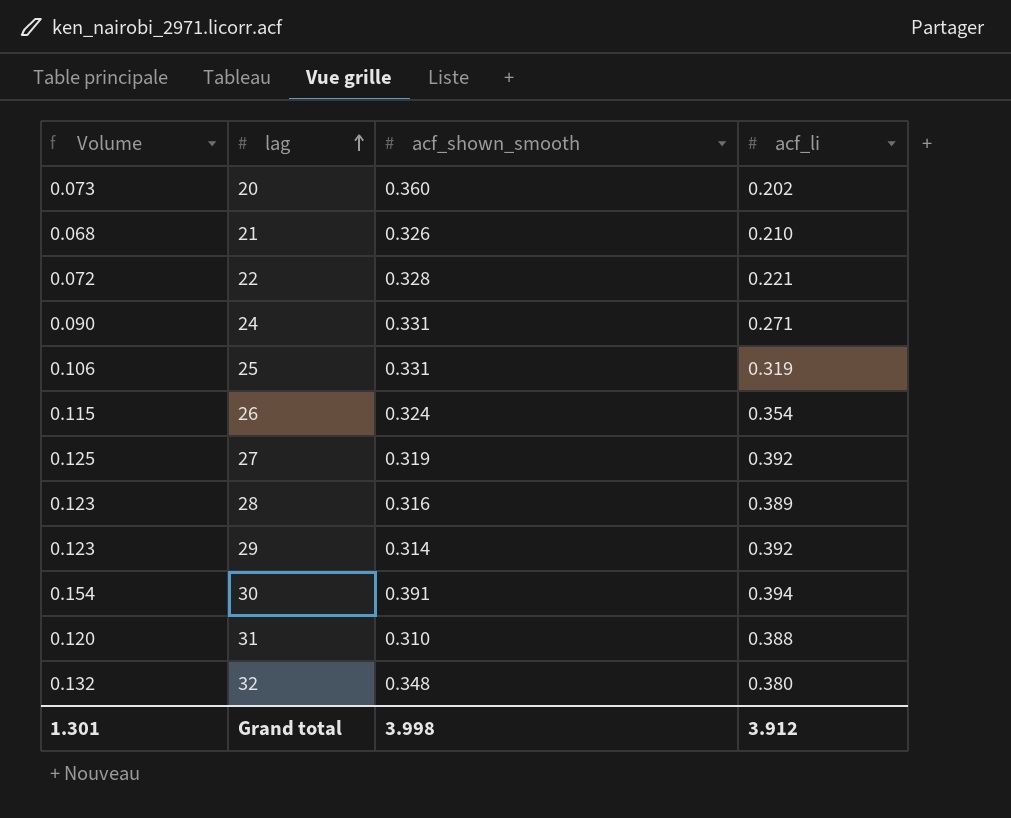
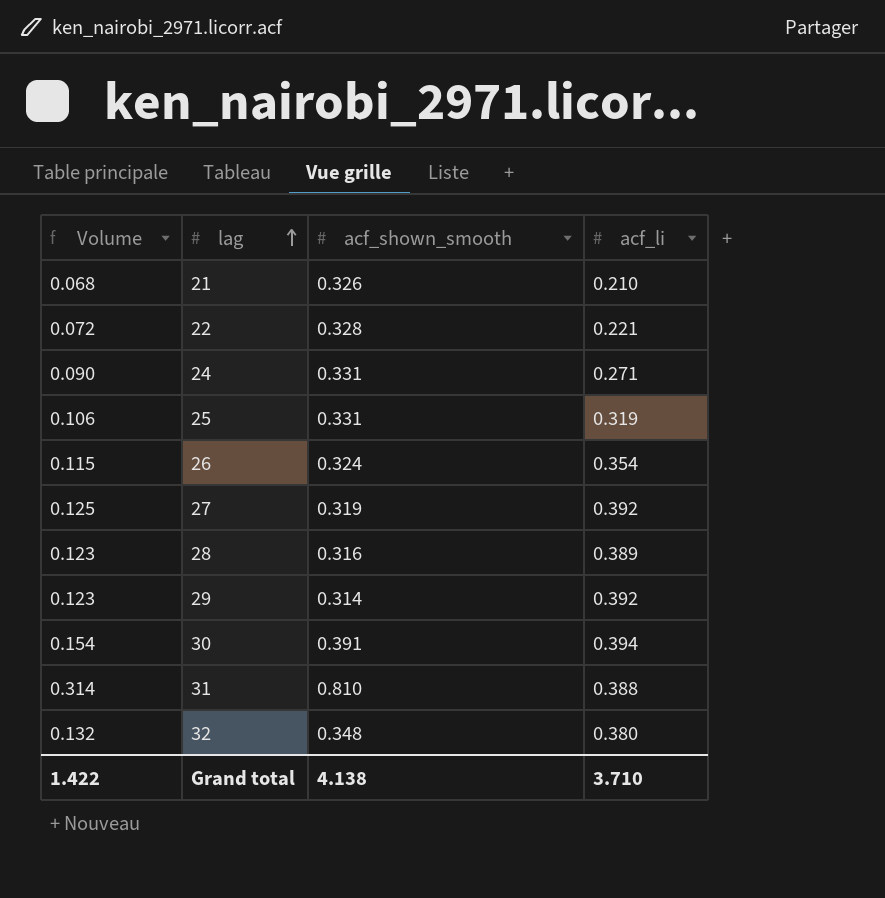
row 20: 0.073 | 0.360 | 0.202 -> none
31 | Volume: 0.120 -> 0.314
31 | acf_shown_smooth: 0.310 -> 0.810
Grand total | Volume: 1.301 -> 1.422
Grand total | acf_shown_smooth: 3.998 -> 4.138
Grand total | acf_li: 3.912 -> 3.710

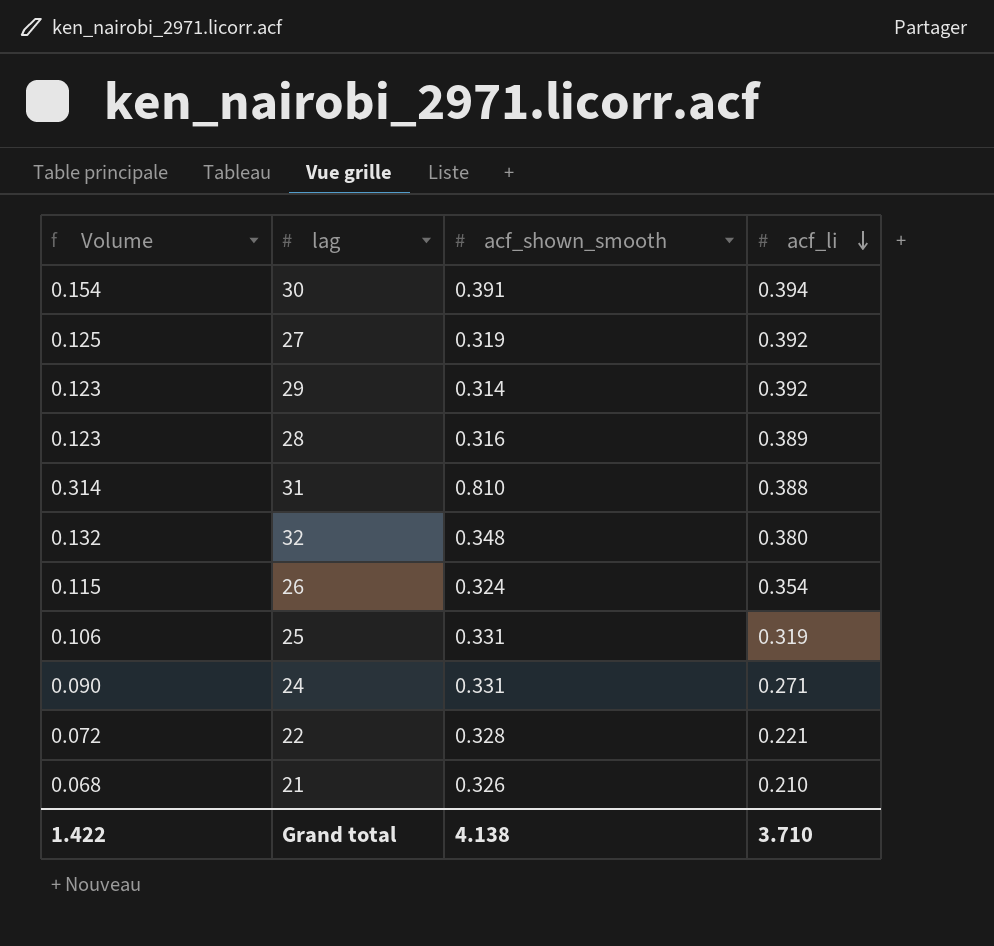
row order: lag ascending -> acf_li descending

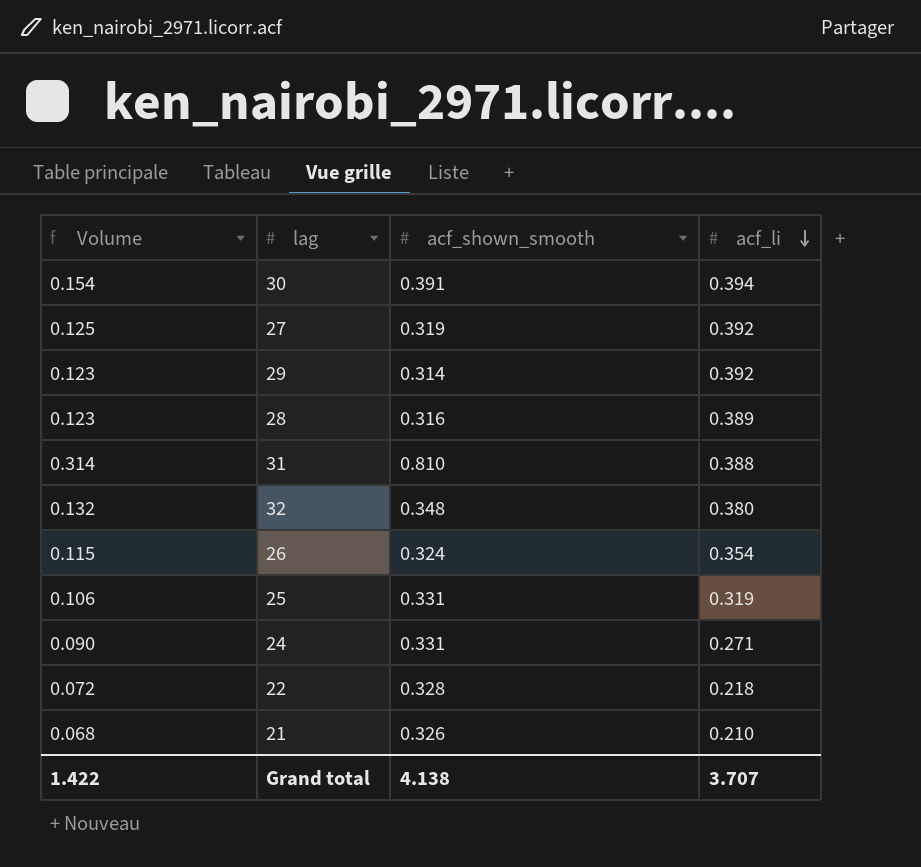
22 | acf_li: 0.221 -> 0.218
Grand total | acf_li: 3.710 -> 3.707

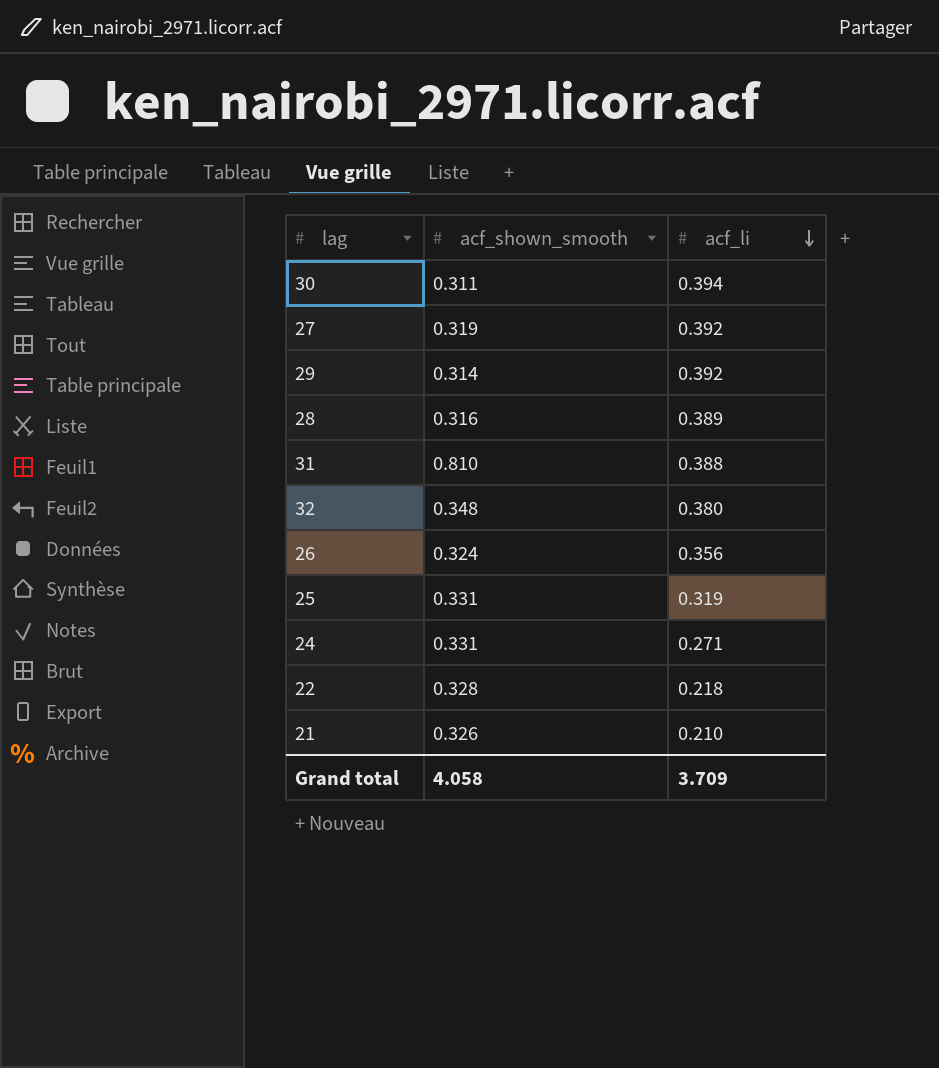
column Volume | formula: [acf_shown_smooth] * [acf_li] -> none
30 | acf_shown_smooth: 0.391 -> 0.311
26 | acf_li: 0.354 -> 0.356
Grand total | acf_shown_smooth: 4.138 -> 4.058
Grand total | acf_li: 3.707 -> 3.709

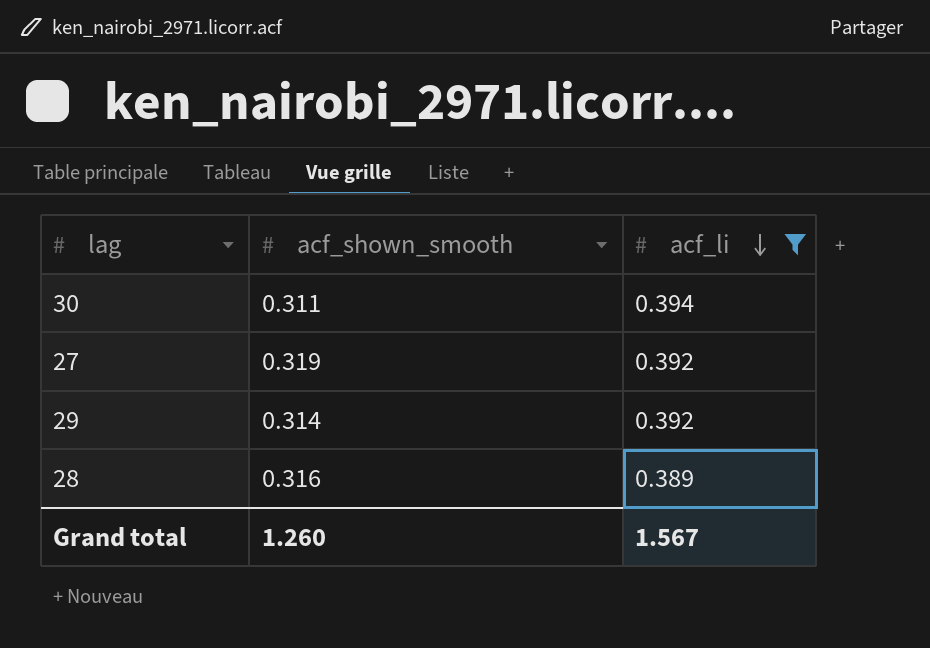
filter: none -> acf_li >= 0.389
Grand total | acf_shown_smooth: 4.058 -> 1.260
Grand total | acf_li: 3.709 -> 1.567

